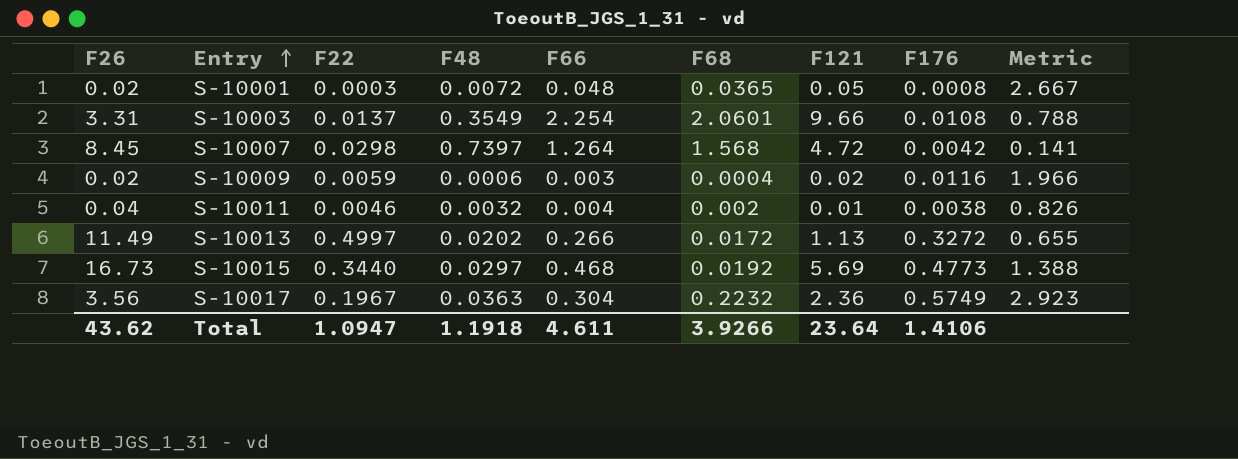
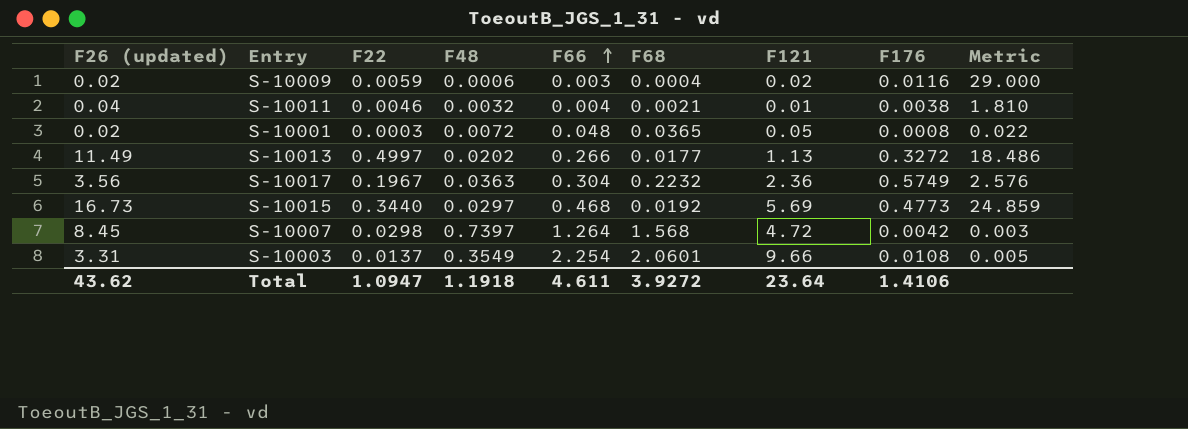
row order: Entry ascending -> F66 ascending
column name: F26 -> F26 (updated)
column Metric | formula: [F176] / [F22] -> [F176] / [F68]
S-10011 | F68: 0.002 -> 0.0021
S-10013 | F68: 0.0172 -> 0.0177
Total | F68: 3.9266 -> 3.9272

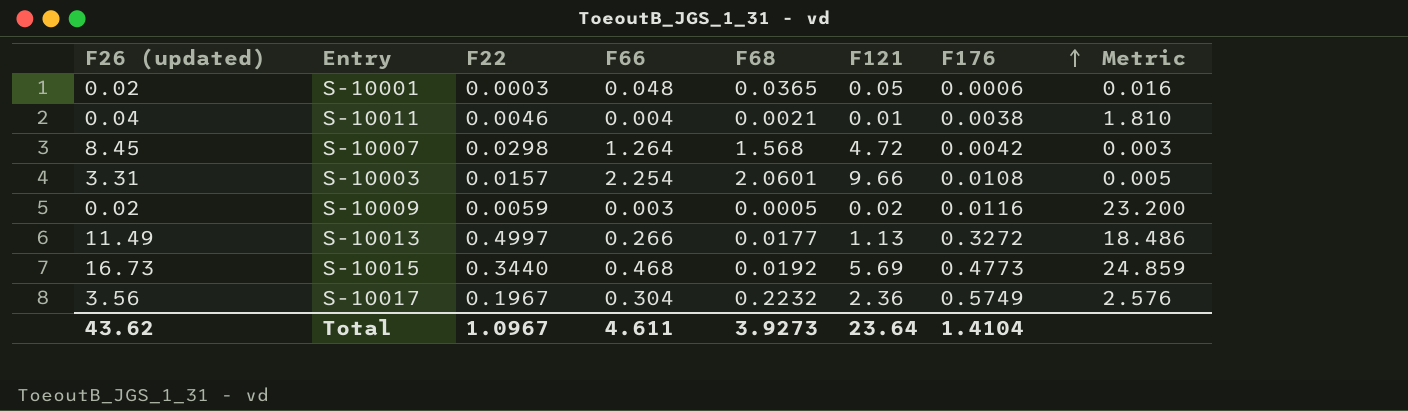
row order: F66 ascending -> F176 ascending
column F48 | position: 4 -> none
S-10001 | F176: 0.0008 -> 0.0006
S-10001 | Metric: 0.022 -> 0.016
S-10003 | F22: 0.0137 -> 0.0157
S-10009 | F68: 0.0004 -> 0.0005
S-10009 | Metric: 29.000 -> 23.200
Total | F22: 1.0947 -> 1.0967
Total | F68: 3.9272 -> 3.9273
Total | F176: 1.4106 -> 1.4104

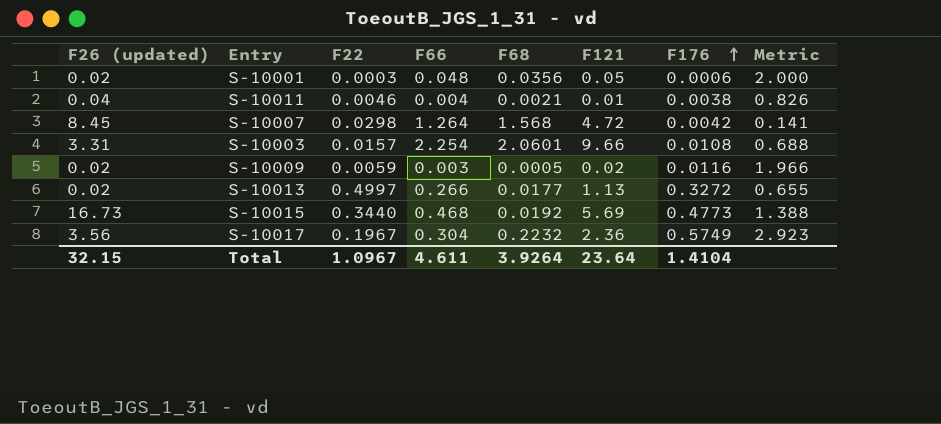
column Metric | formula: [F176] / [F68] -> [F176] / [F22]
S-10001 | F68: 0.0365 -> 0.0356
S-10013 | F26 (updated): 11.49 -> 0.02
Total | F26 (updated): 43.62 -> 32.15
Total | F68: 3.9273 -> 3.9264

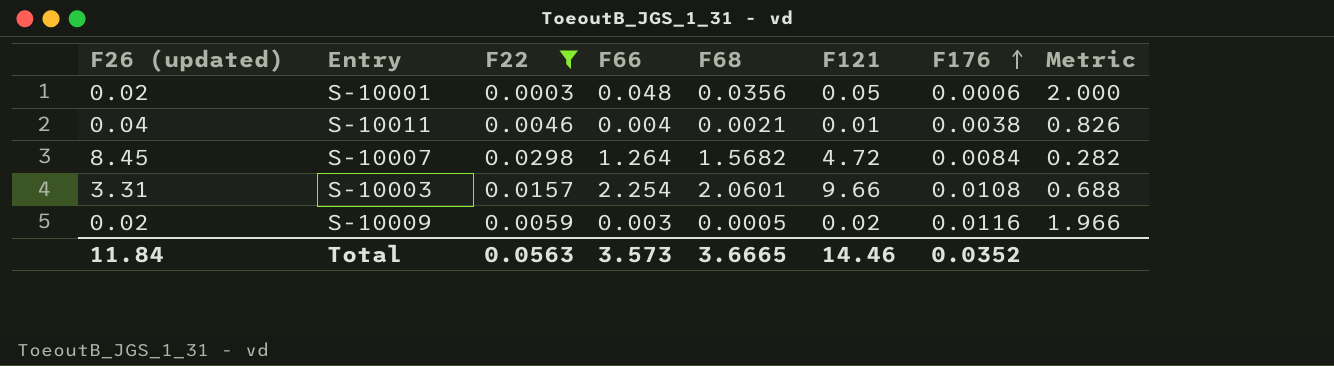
filter: none -> F22 <= 0.0298
S-10007 | F68: 1.568 -> 1.5682
S-10007 | F176: 0.0042 -> 0.0084
S-10007 | Metric: 0.141 -> 0.282
Total | F26 (updated): 32.15 -> 11.84
Total | F22: 1.0967 -> 0.0563
Total | F66: 4.611 -> 3.573
Total | F68: 3.9264 -> 3.6665
Total | F121: 23.64 -> 14.46
Total | F176: 1.4104 -> 0.0352

